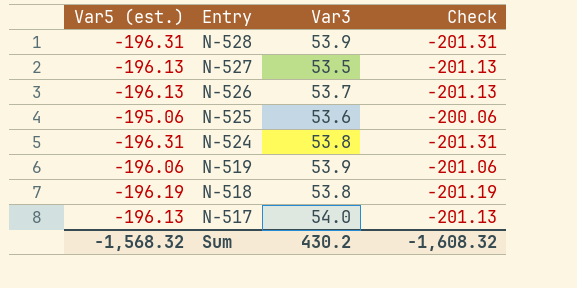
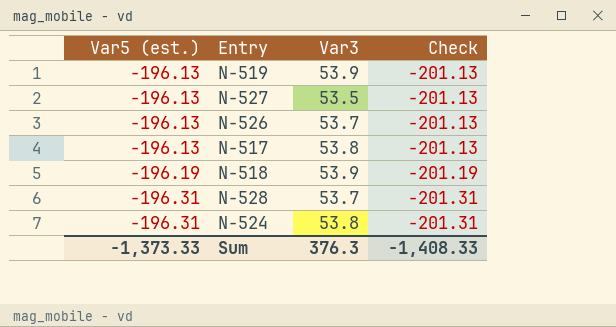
row order: Entry descending -> Var5 (est.) descending
row N-525: -195.06 | 53.6 | -200.06 -> none
N-519 | Var5 (est.): -196.06 -> -196.13
N-519 | Check: -201.06 -> -201.13
N-517 | Var3: 54.0 -> 53.8
N-518 | Var3: 53.8 -> 53.9
N-528 | Var3: 53.9 -> 53.7
Sum | Var5 (est.): -1,568.32 -> -1,373.33
Sum | Var3: 430.2 -> 376.3
Sum | Check: -1,608.32 -> -1,408.33

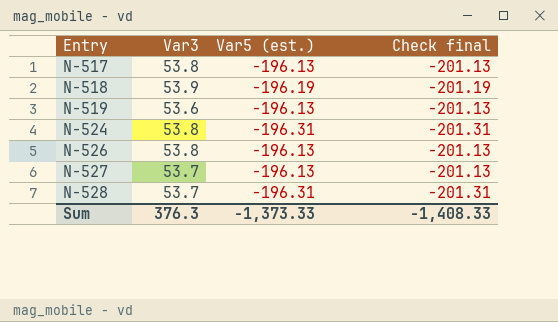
row order: Var5 (est.) descending -> Entry ascending
column Var5 (est.) | position: 1 -> 3
column name: Check -> Check final
N-519 | Var3: 53.9 -> 53.6
N-526 | Var3: 53.7 -> 53.8
N-527 | Var3: 53.5 -> 53.7

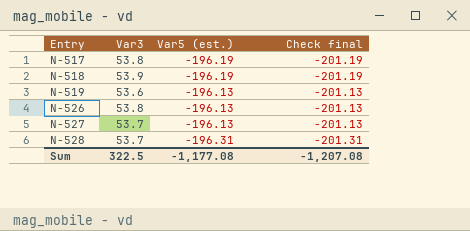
row N-524: 53.8 | -196.31 | -201.31 -> none
N-517 | Var5 (est.): -196.13 -> -196.19
N-517 | Check final: -201.13 -> -201.19
Sum | Var3: 376.3 -> 322.5
Sum | Var5 (est.): -1,373.33 -> -1,177.08
Sum | Check final: -1,408.33 -> -1,207.08

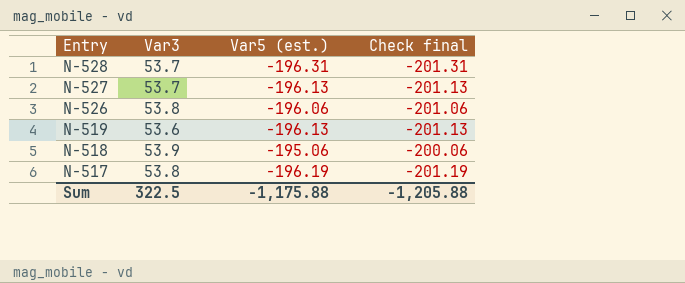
row order: Entry ascending -> Entry descending
N-526 | Var5 (est.): -196.13 -> -196.06
N-526 | Check final: -201.13 -> -201.06
N-518 | Var5 (est.): -196.19 -> -195.06
N-518 | Check final: -201.19 -> -200.06
Sum | Var5 (est.): -1,177.08 -> -1,175.88
Sum | Check final: -1,207.08 -> -1,205.88

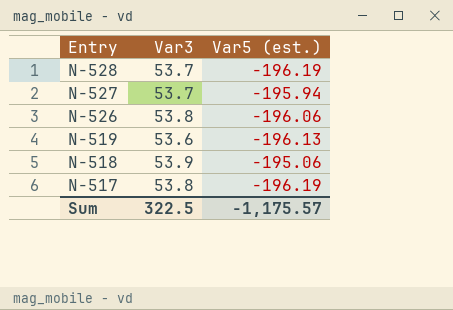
column Check final | formula: [Var5 (est.)] - 5 -> none
N-528 | Var5 (est.): -196.31 -> -196.19
N-527 | Var5 (est.): -196.13 -> -195.94
Sum | Var5 (est.): -1,175.88 -> -1,175.57

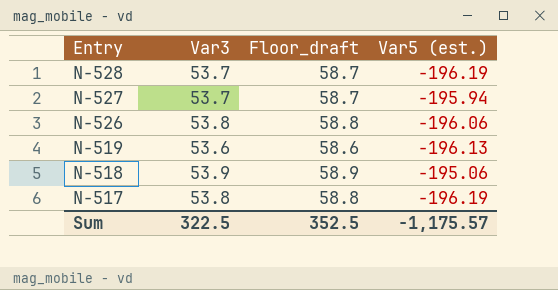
column Floor_draft | formula: none -> [Var3] + 5

